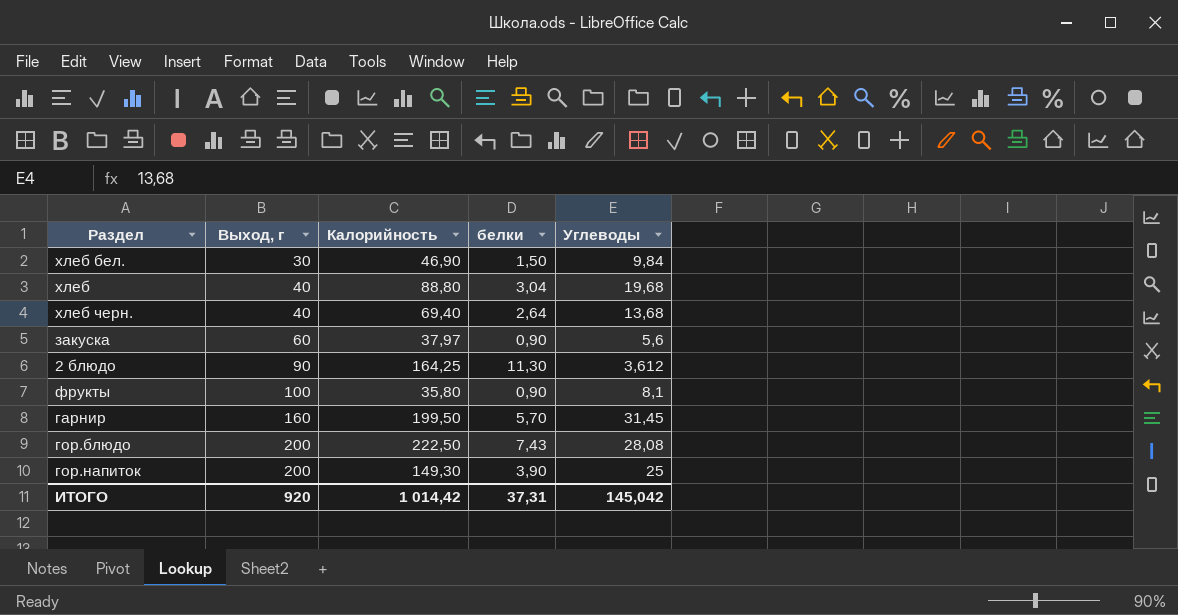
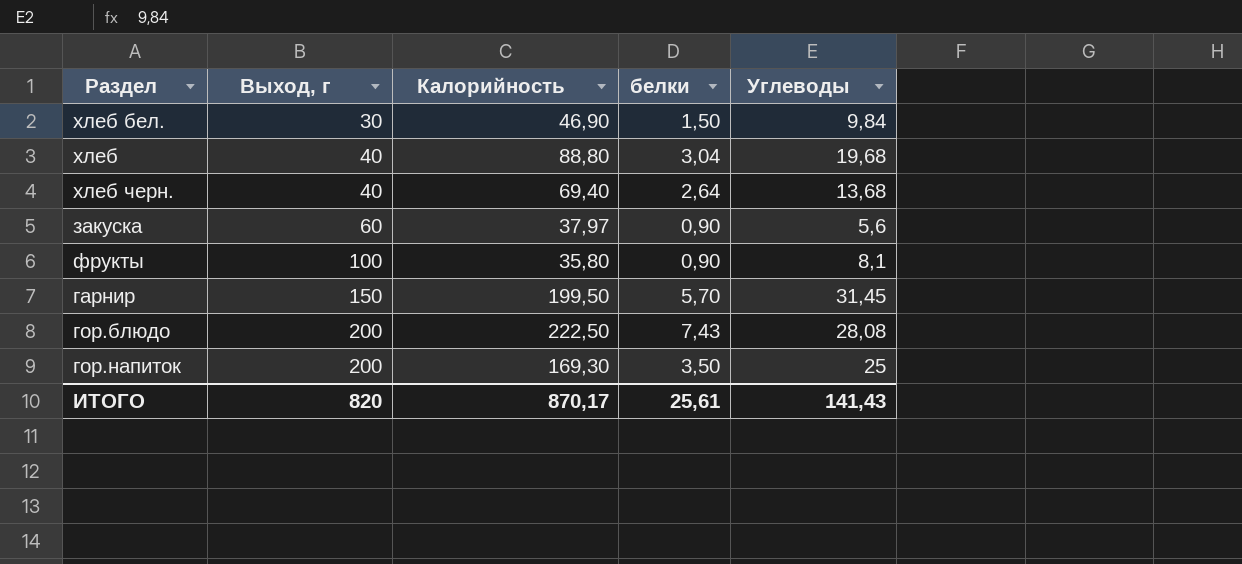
row 2 блюдо: 90 | 164,25 | 11,30 | 3,612 -> none
гарнир | Выход, г: 160 -> 150
гор.напиток | Калорийность: 149,30 -> 169,30
гор.напиток | белки: 3,90 -> 3,50
ИТОГО | Выход, г: 920 -> 820
ИТОГО | Калорийность: 1 014,42 -> 870,17
ИТОГО | белки: 37,31 -> 25,61
ИТОГО | Углеводы: 145,042 -> 141,43

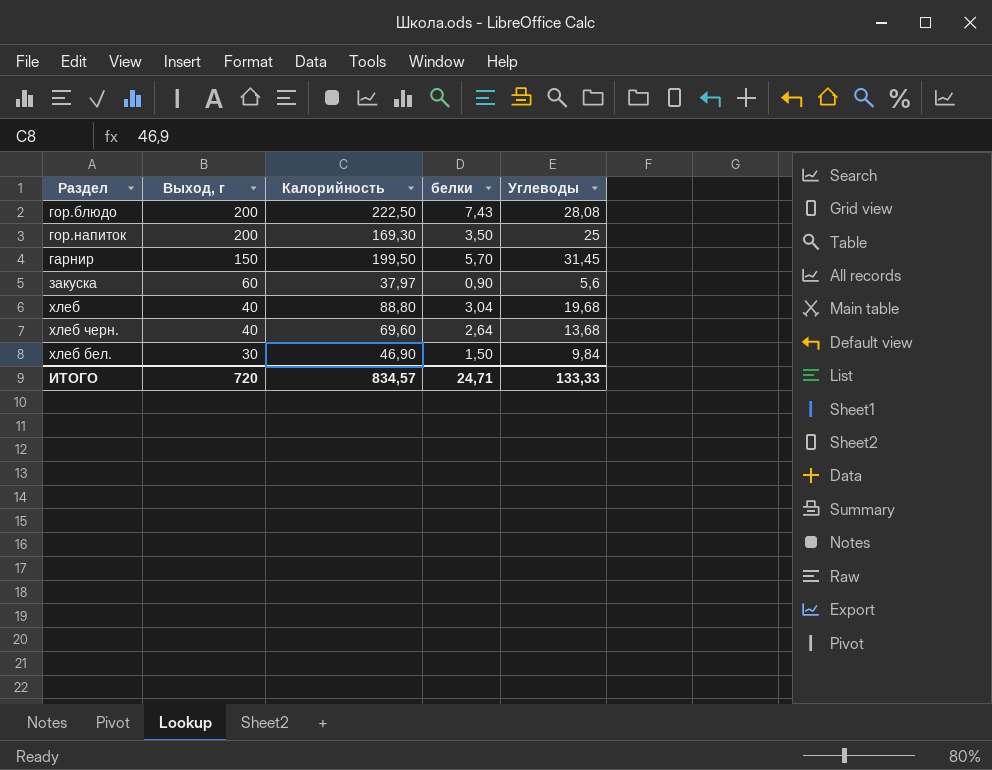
row order: Выход, г ascending -> Выход, г descending
row фрукты: 100 | 35,80 | 0,90 | 8,1 -> none
хлеб черн. | Калорийность: 69,40 -> 69,60
ИТОГО | Выход, г: 820 -> 720
ИТОГО | Калорийность: 870,17 -> 834,57
ИТОГО | белки: 25,61 -> 24,71
ИТОГО | Углеводы: 141,43 -> 133,33

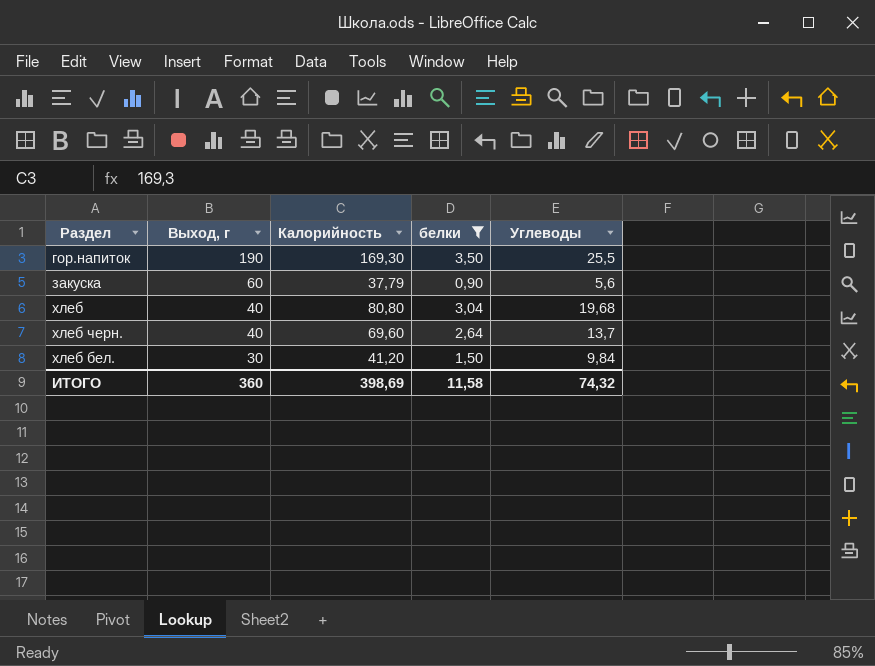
filter: none -> белки <= 3,50
гор.напиток | Выход, г: 200 -> 190
гор.напиток | Углеводы: 25 -> 25,5
закуска | Калорийность: 37,97 -> 37,79
хлеб | Калорийность: 88,80 -> 80,80
хлеб черн. | Углеводы: 13,68 -> 13,7
хлеб бел. | Калорийность: 46,90 -> 41,20
ИТОГО | Выход, г: 720 -> 360
ИТОГО | Калорийность: 834,57 -> 398,69
ИТОГО | белки: 24,71 -> 11,58
ИТОГО | Углеводы: 133,33 -> 74,32

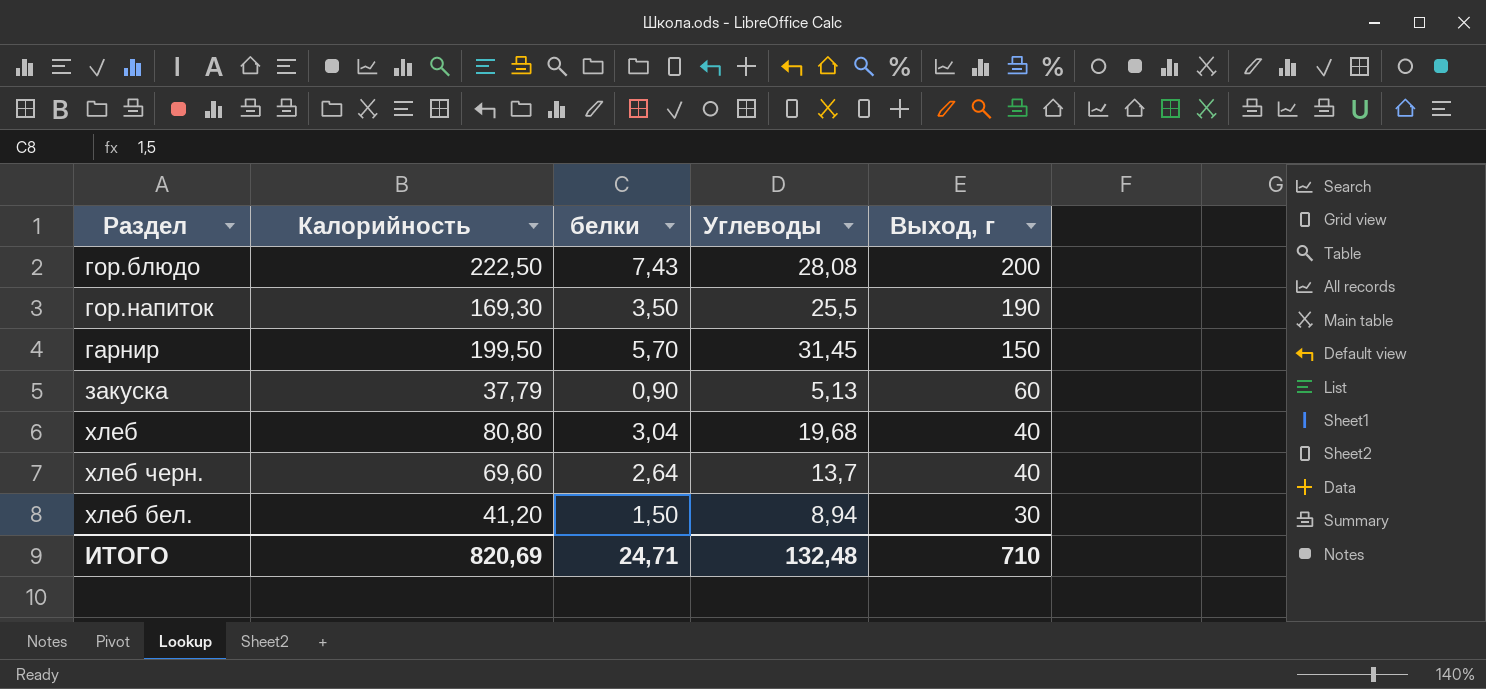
filter: белки <= 3,50 -> none
column Выход, г | position: 2 -> 5
закуска | Углеводы: 5,6 -> 5,13
хлеб бел. | Углеводы: 9,84 -> 8,94
ИТОГО | Калорийность: 398,69 -> 820,69
ИТОГО | белки: 11,58 -> 24,71
ИТОГО | Углеводы: 74,32 -> 132,48
ИТОГО | Выход, г: 360 -> 710

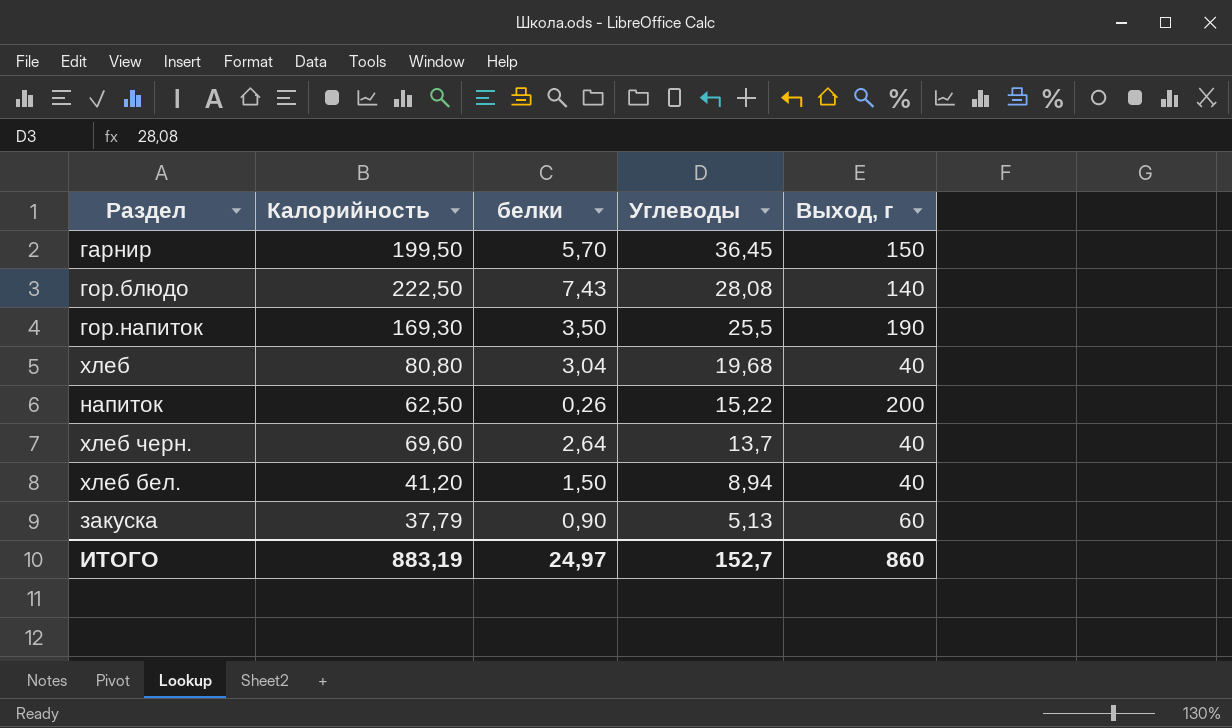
row order: Выход, г descending -> Углеводы descending
гарнир | Углеводы: 31,45 -> 36,45
гор.блюдо | Выход, г: 200 -> 140
row напиток: none -> 62,50 | 0,26 | 15,22 | 200
хлеб бел. | Выход, г: 30 -> 40
ИТОГО | Калорийность: 820,69 -> 883,19
ИТОГО | белки: 24,71 -> 24,97
ИТОГО | Углеводы: 132,48 -> 152,7
ИТОГО | Выход, г: 710 -> 860

